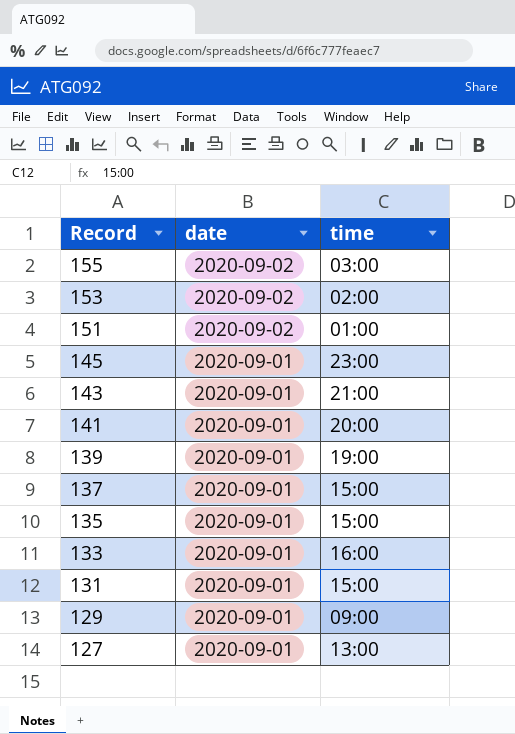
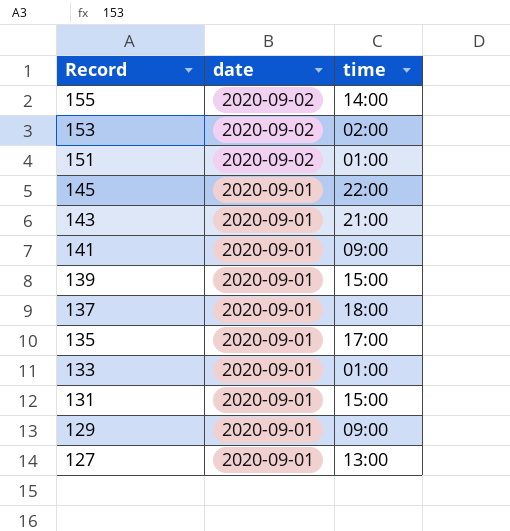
155 | time: 03:00 -> 14:00
145 | time: 23:00 -> 22:00
141 | time: 20:00 -> 09:00
139 | time: 19:00 -> 15:00
137 | time: 15:00 -> 18:00
135 | time: 15:00 -> 17:00
133 | time: 16:00 -> 01:00

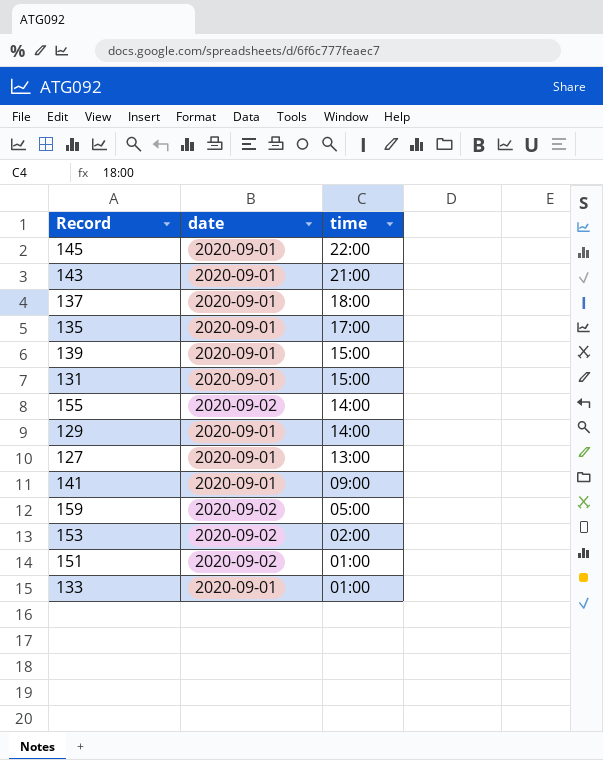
row order: Record descending -> time descending
129 | time: 09:00 -> 14:00
row 159: none -> 2020-09-02 | 05:00

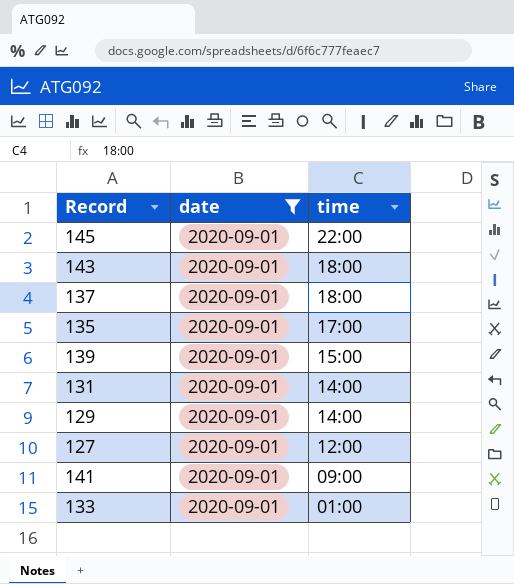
filter: none -> date = 2020-09-01
143 | time: 21:00 -> 18:00
131 | time: 15:00 -> 14:00
127 | time: 13:00 -> 12:00

